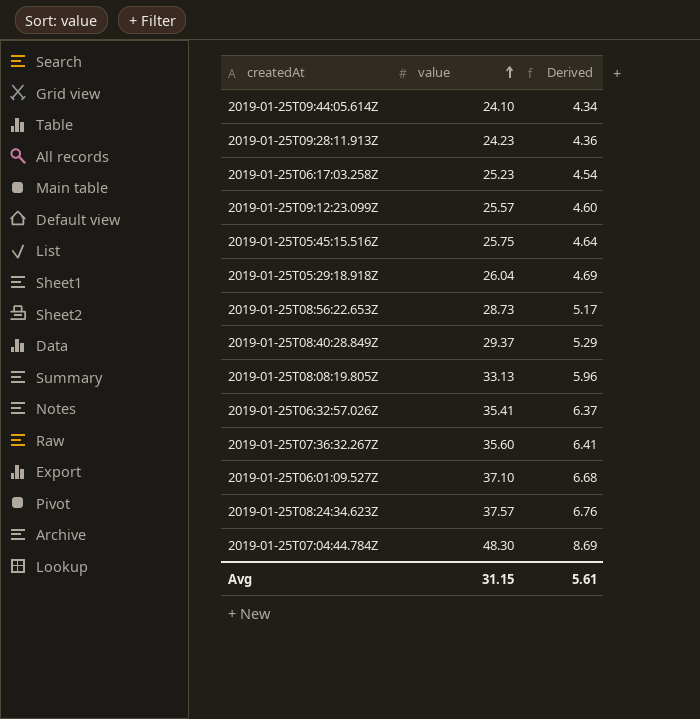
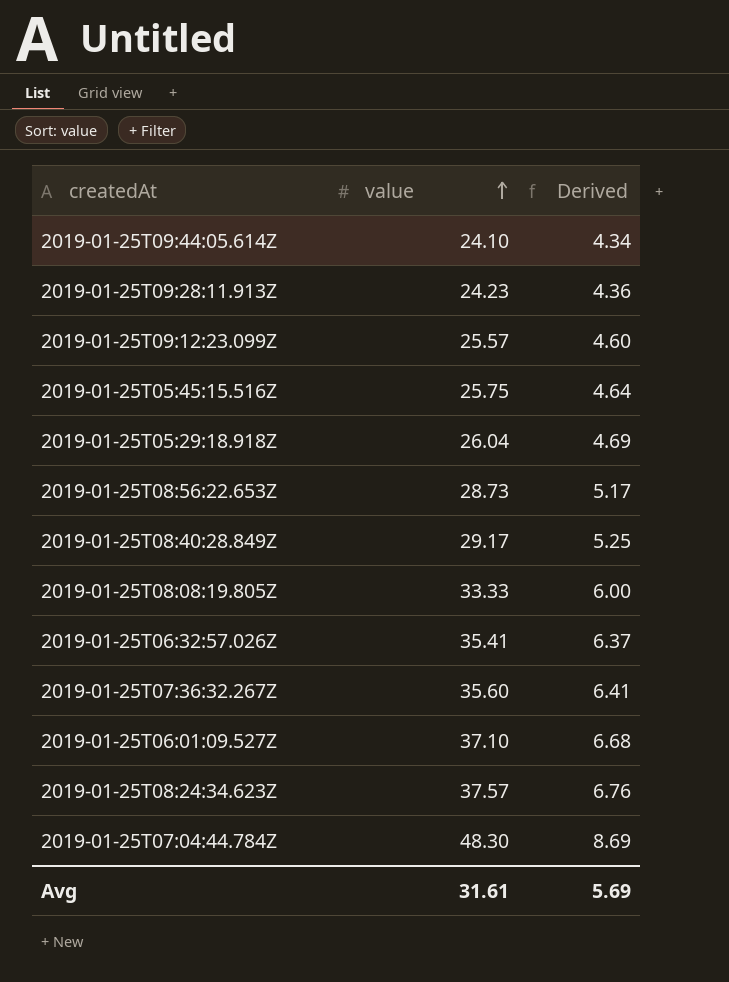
row 2019-01-25T06:17:03.258Z: 25.23 | 4.54 -> none
2019-01-25T08:40:28.849Z | value: 29.37 -> 29.17
2019-01-25T08:40:28.849Z | Derived: 5.29 -> 5.25
2019-01-25T08:08:19.805Z | value: 33.13 -> 33.33
2019-01-25T08:08:19.805Z | Derived: 5.96 -> 6.00
Avg | value: 31.15 -> 31.61
Avg | Derived: 5.61 -> 5.69

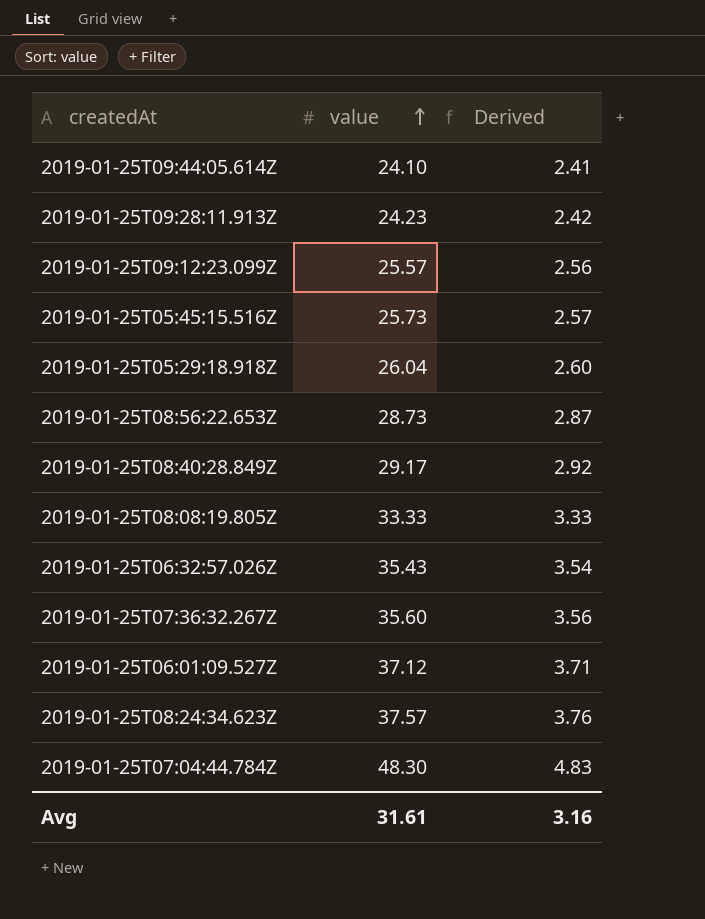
column Derived | formula: [value] * 0.18 -> [value] * 0.1
2019-01-25T05:45:15.516Z | value: 25.75 -> 25.73
2019-01-25T06:32:57.026Z | value: 35.41 -> 35.43
2019-01-25T06:01:09.527Z | value: 37.10 -> 37.12
Avg | Derived: 5.69 -> 3.16

